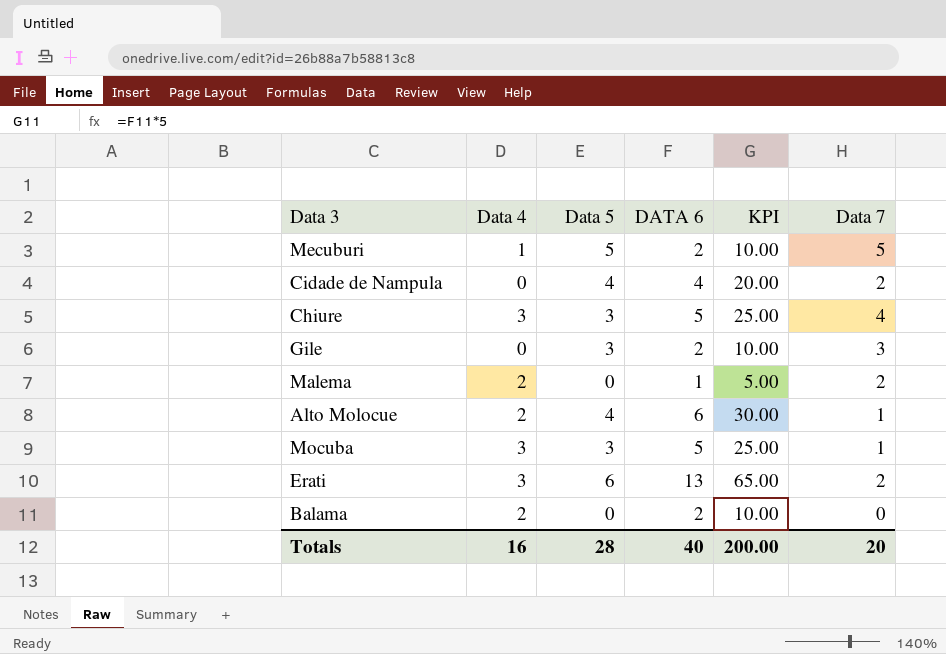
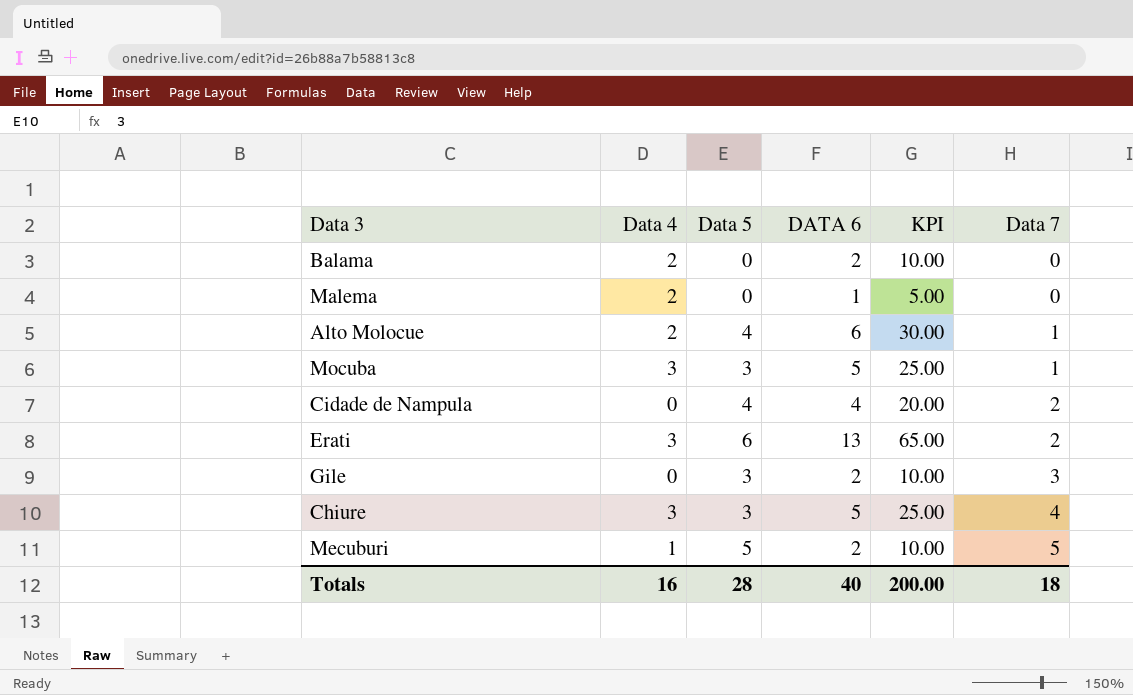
row order: none -> Data 7 ascending
Malema | Data 7: 2 -> 0
Totals | Data 7: 20 -> 18

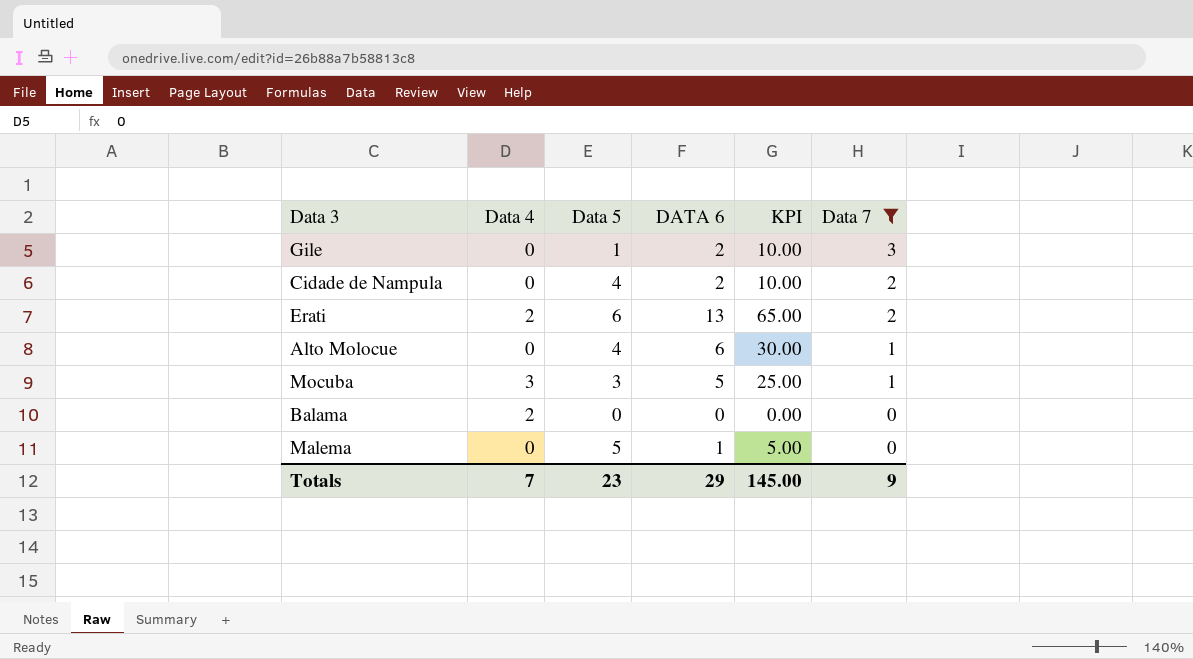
filter: none -> Data 7 <= 3
row order: Data 7 ascending -> Data 7 descending
Gile | Data 5: 3 -> 1
Cidade de Nampula | DATA 6: 4 -> 2
Cidade de Nampula | KPI: 20.00 -> 10.00
Erati | Data 4: 3 -> 2
Alto Molocue | Data 4: 2 -> 0
Balama | DATA 6: 2 -> 0
Balama | KPI: 10.00 -> 0.00
Malema | Data 4: 2 -> 0
Malema | Data 5: 0 -> 5
Totals | Data 4: 16 -> 7
Totals | Data 5: 28 -> 23
Totals | DATA 6: 40 -> 29
Totals | KPI: 200.00 -> 145.00
Totals | Data 7: 18 -> 9

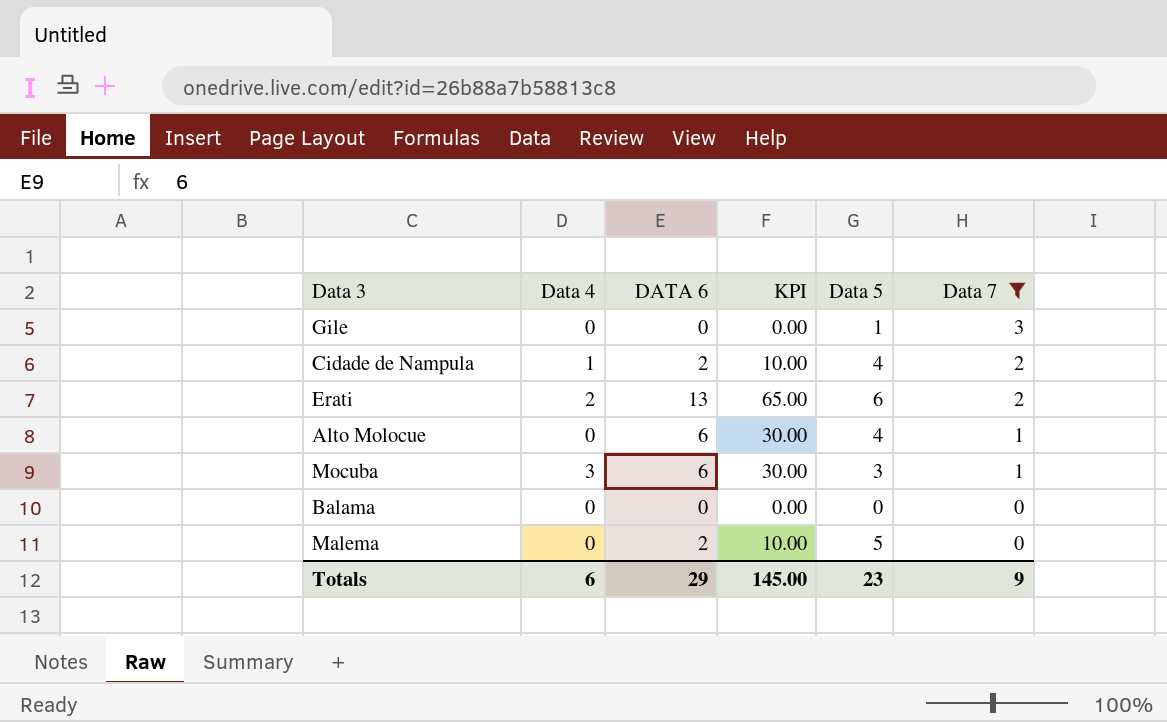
column Data 5 | position: 3 -> 5
Gile | DATA 6: 2 -> 0
Gile | KPI: 10.00 -> 0.00
Cidade de Nampula | Data 4: 0 -> 1
Mocuba | DATA 6: 5 -> 6
Mocuba | KPI: 25.00 -> 30.00
Balama | Data 4: 2 -> 0
Malema | DATA 6: 1 -> 2
Malema | KPI: 5.00 -> 10.00
Totals | Data 4: 7 -> 6

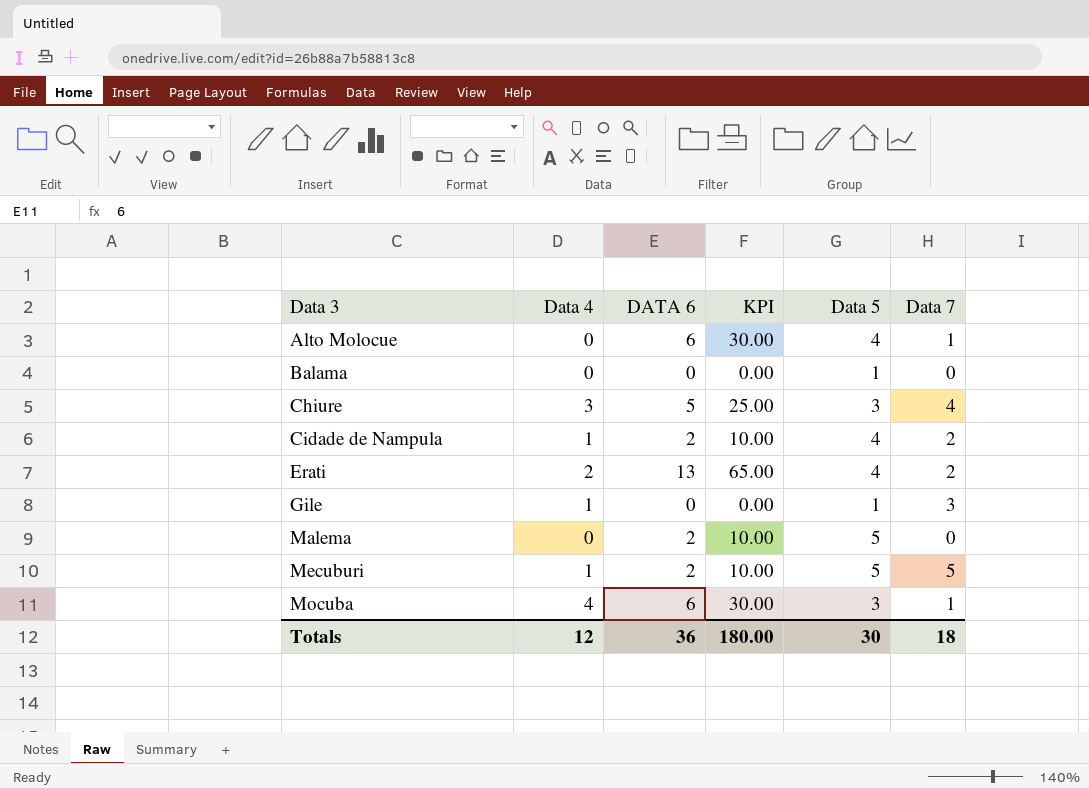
filter: Data 7 <= 3 -> none
row order: Data 7 descending -> Data 3 ascending
Balama | Data 5: 0 -> 1
Erati | Data 5: 6 -> 4
Gile | Data 4: 0 -> 1
Mocuba | Data 4: 3 -> 4
Totals | Data 4: 6 -> 12
Totals | DATA 6: 29 -> 36
Totals | KPI: 145.00 -> 180.00
Totals | Data 5: 23 -> 30
Totals | Data 7: 9 -> 18

